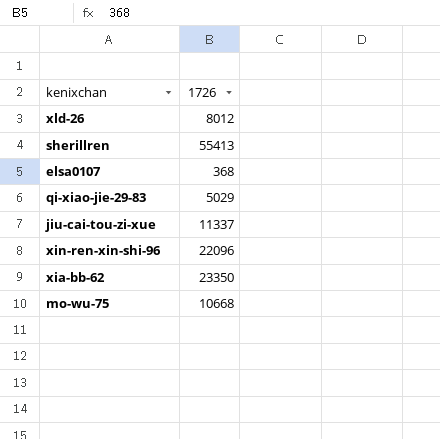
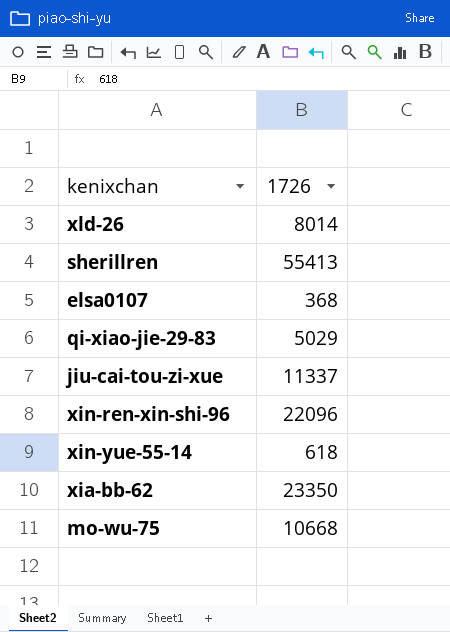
xld-26 | 1726: 8012 -> 8014
row xin-yue-55-14: none -> 618

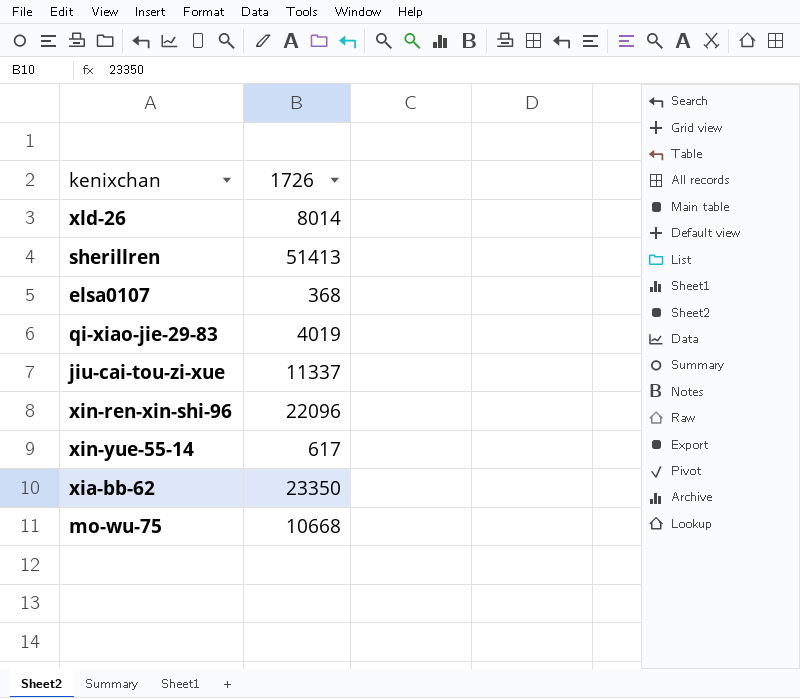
sherillren | 1726: 55413 -> 51413
qi-xiao-jie-29-83 | 1726: 5029 -> 4019
xin-yue-55-14 | 1726: 618 -> 617

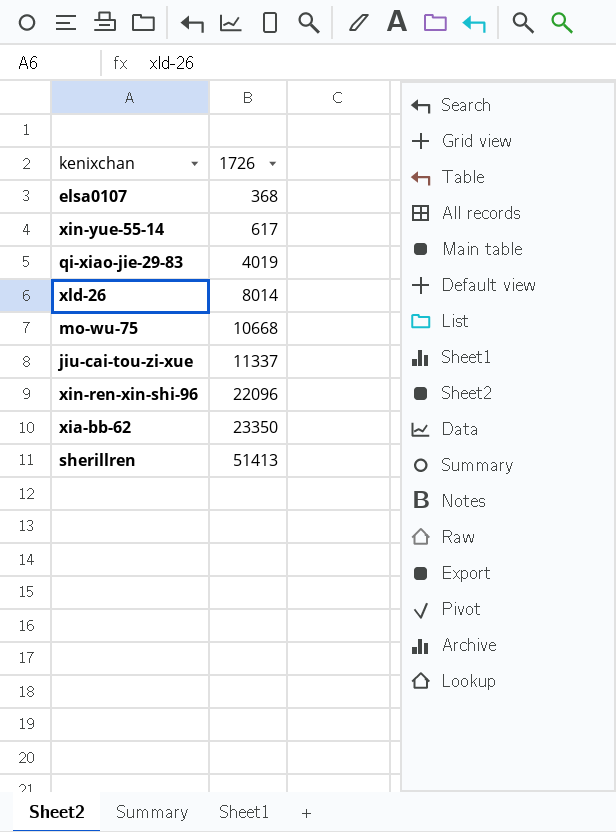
row order: none -> 1726 ascending

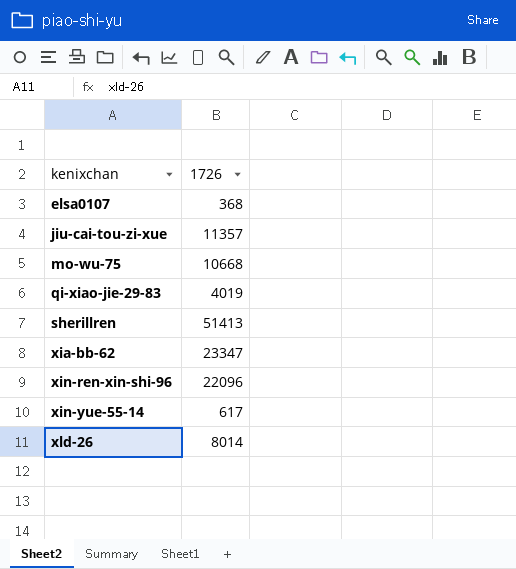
row order: 1726 ascending -> kenixchan ascending
jiu-cai-tou-zi-xue | 1726: 11337 -> 11357
xia-bb-62 | 1726: 23350 -> 23347

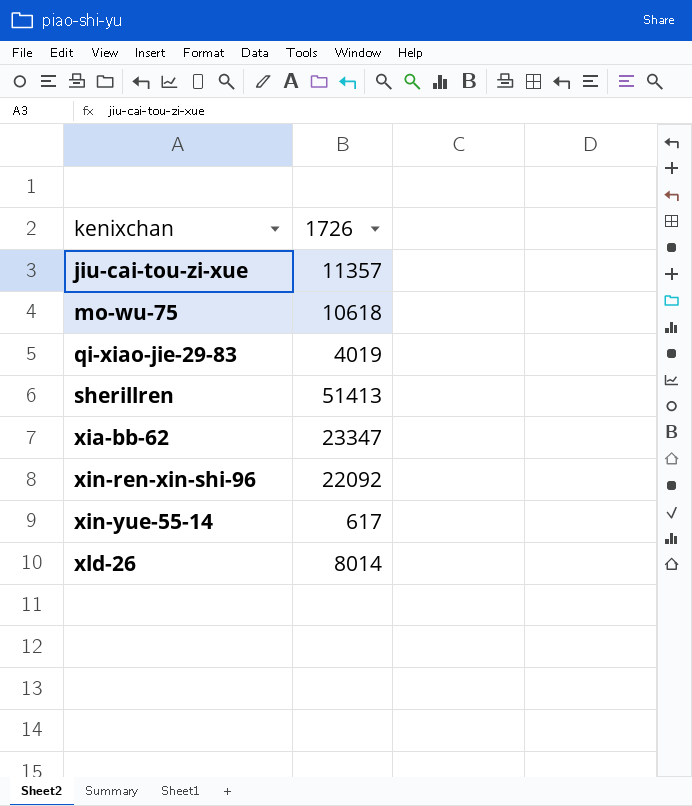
row elsa0107: 368 -> none
mo-wu-75 | 1726: 10668 -> 10618
xin-ren-xin-shi-96 | 1726: 22096 -> 22092

